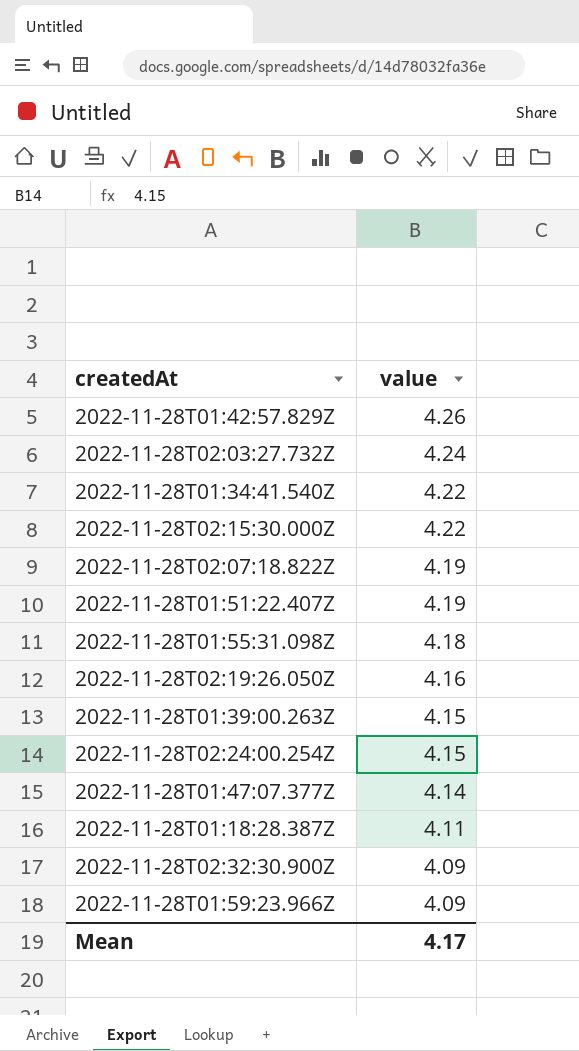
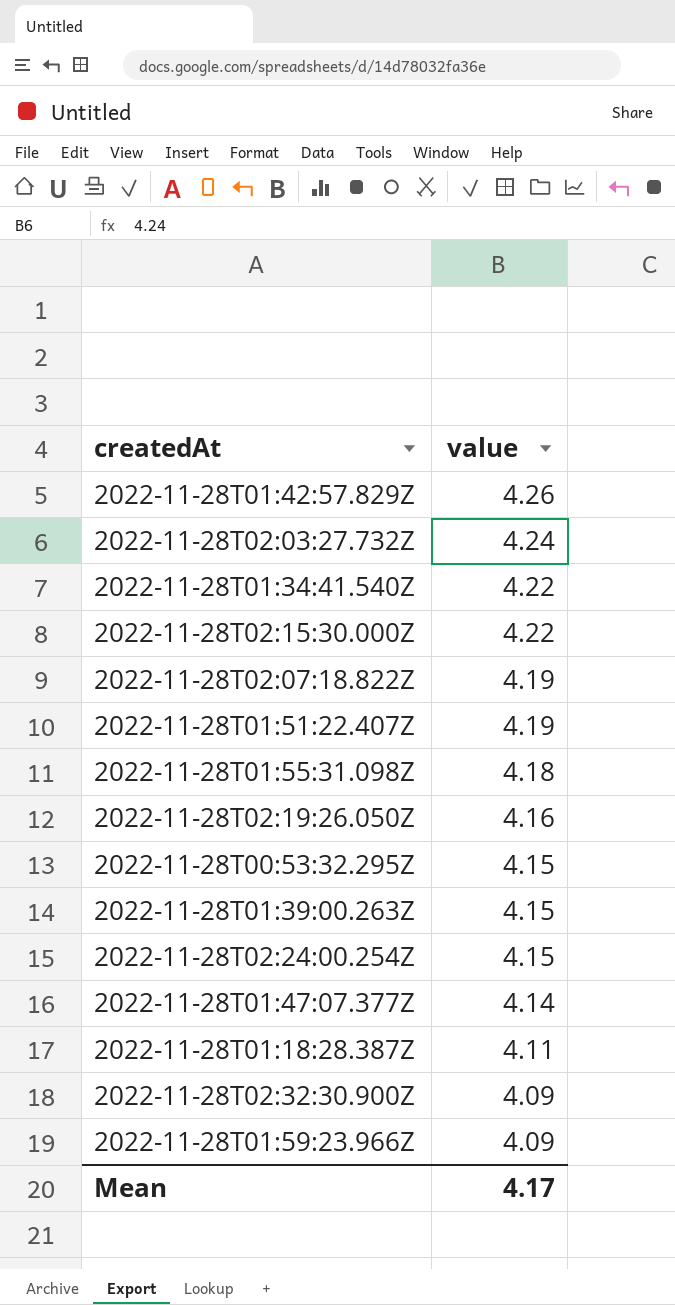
row 2022-11-28T00:53:32.295Z: none -> 4.15

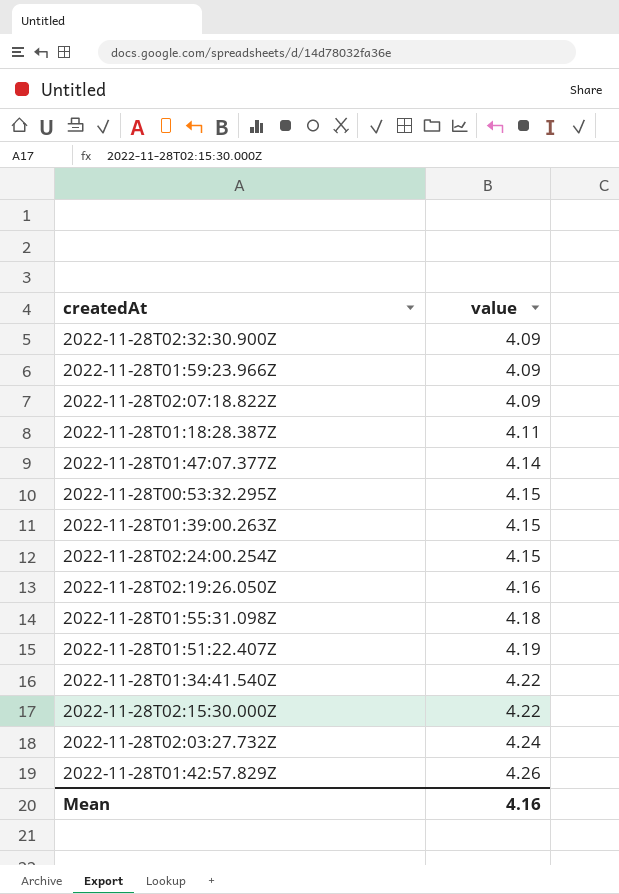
row order: value descending -> value ascending
2022-11-28T02:07:18.822Z | value: 4.19 -> 4.09
Mean | value: 4.17 -> 4.16

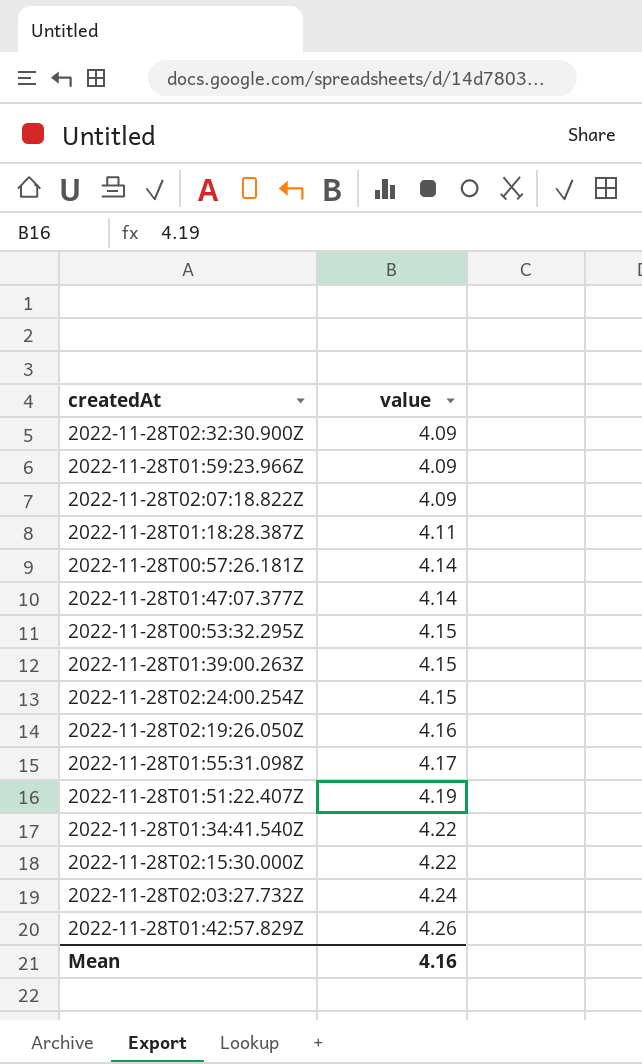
row 2022-11-28T00:57:26.181Z: none -> 4.14
2022-11-28T01:55:31.098Z | value: 4.18 -> 4.17

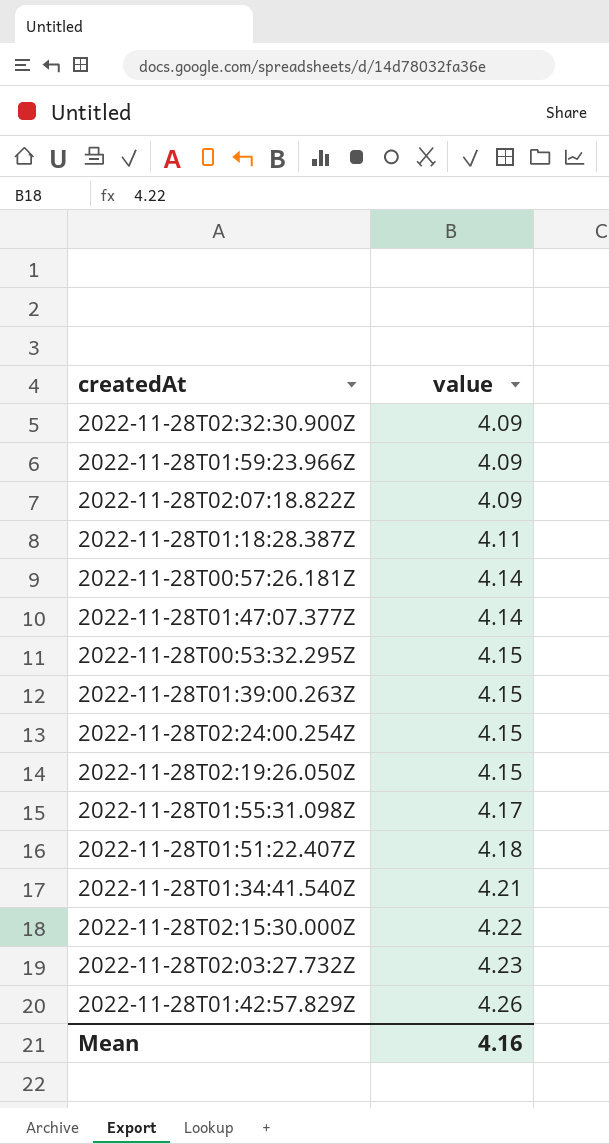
2022-11-28T02:19:26.050Z | value: 4.16 -> 4.15
2022-11-28T01:51:22.407Z | value: 4.19 -> 4.18
2022-11-28T01:34:41.540Z | value: 4.22 -> 4.21
2022-11-28T02:03:27.732Z | value: 4.24 -> 4.23

